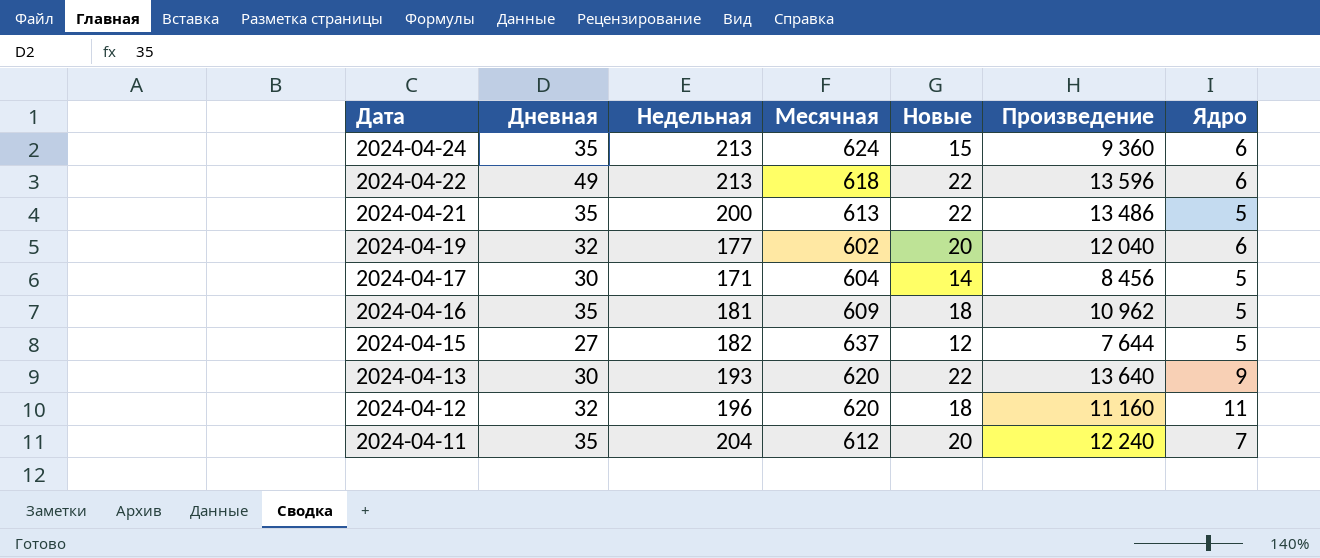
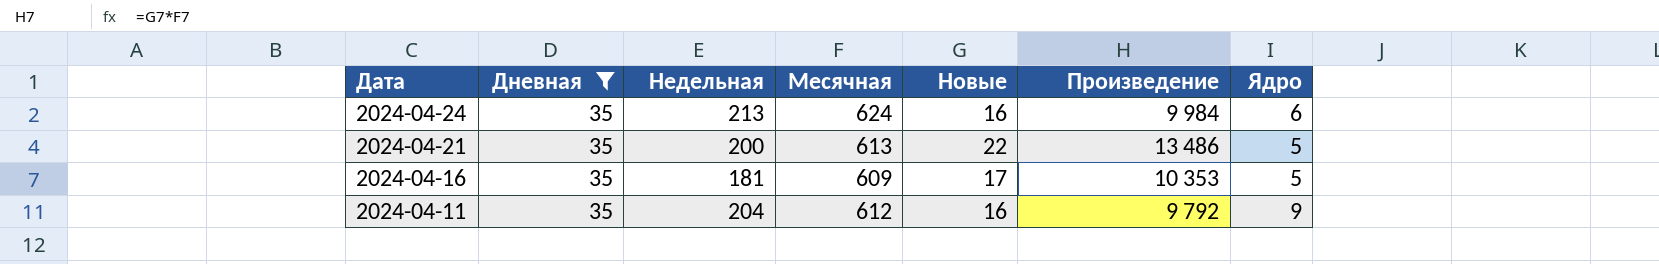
filter: none -> Дневная = 35
2024-04-24 | Новые: 15 -> 16
2024-04-24 | Произведение: 9 360 -> 9 984
2024-04-16 | Новые: 18 -> 17
2024-04-16 | Произведение: 10 962 -> 10 353
2024-04-11 | Новые: 20 -> 16
2024-04-11 | Произведение: 12 240 -> 9 792
2024-04-11 | Ядро: 7 -> 9

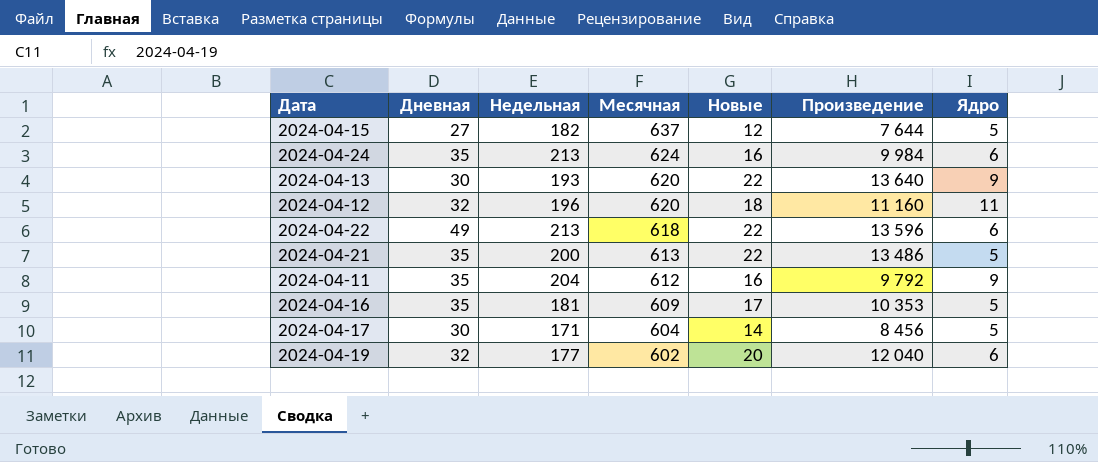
filter: Дневная = 35 -> none
row order: Дата descending -> Месячная descending

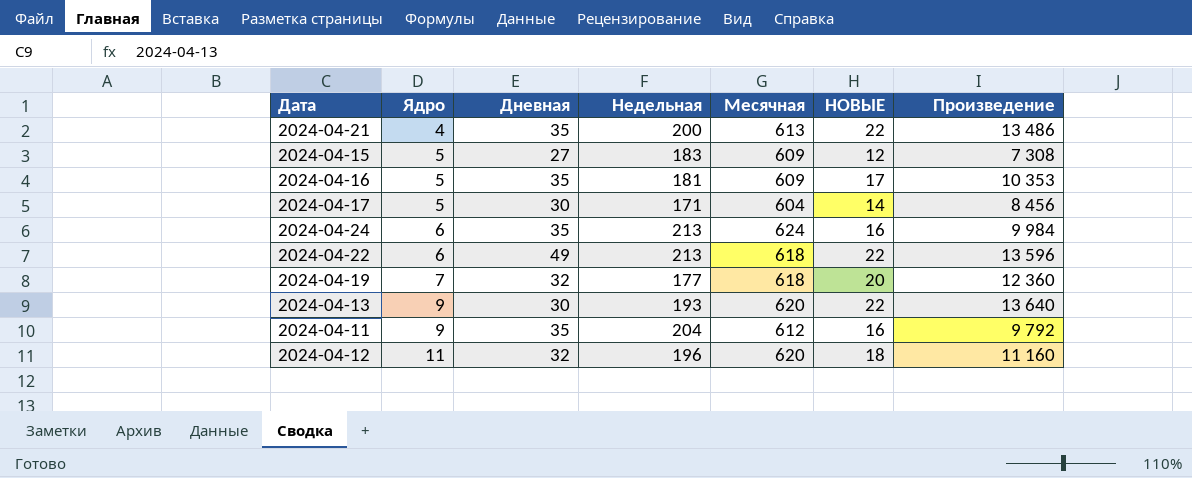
row order: Месячная descending -> Ядро ascending
column Ядро | position: 7 -> 2
column name: Новые -> НОВЫЕ
2024-04-21 | Ядро: 5 -> 4
2024-04-15 | Недельная: 182 -> 183
2024-04-15 | Месячная: 637 -> 609
2024-04-15 | Произведение: 7 644 -> 7 308
2024-04-19 | Ядро: 6 -> 7
2024-04-19 | Месячная: 602 -> 618
2024-04-19 | Произведение: 12 040 -> 12 360

